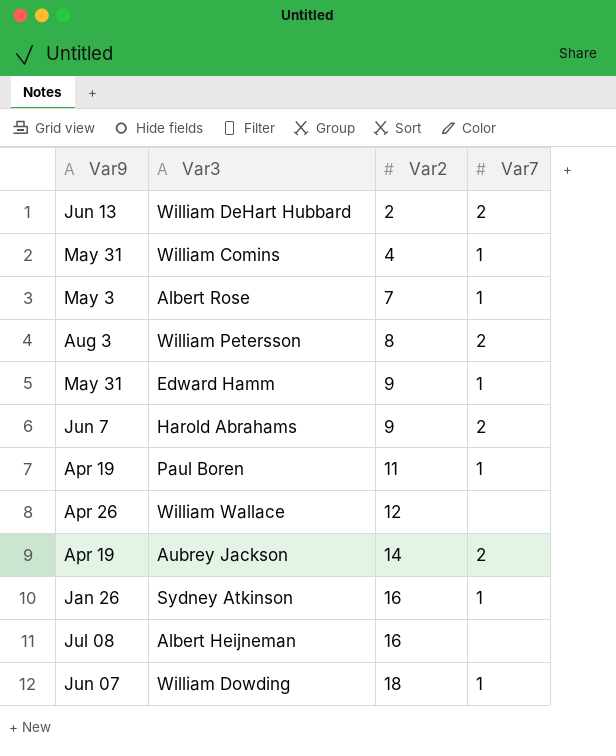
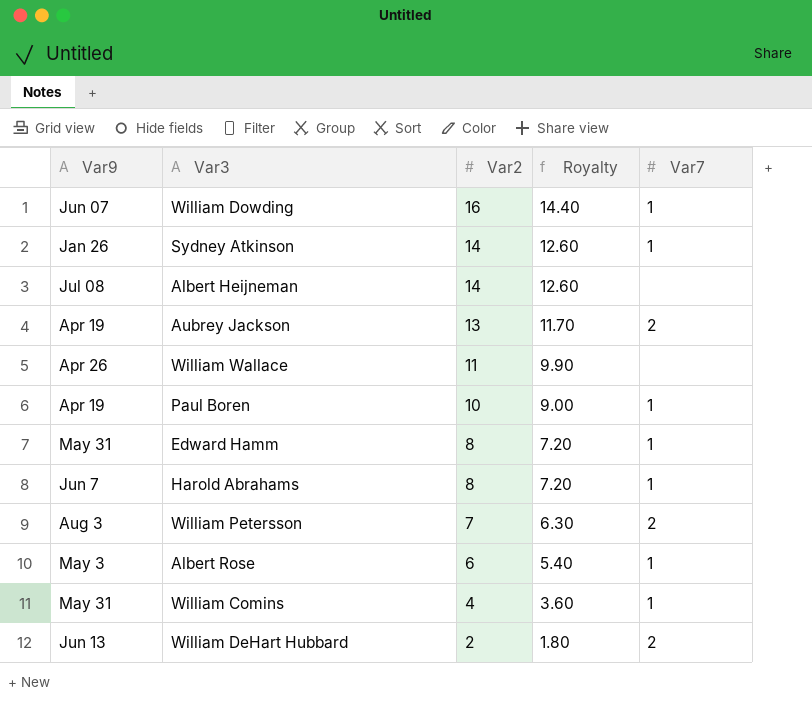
row order: Var2 ascending -> Var2 descending
column Royalty | formula: none -> [Var2] * 0.9
William Dowding | Var2: 18 -> 16
Sydney Atkinson | Var2: 16 -> 14
Albert Heijneman | Var2: 16 -> 14
Aubrey Jackson | Var2: 14 -> 13
William Wallace | Var2: 12 -> 11
Paul Boren | Var2: 11 -> 10
Edward Hamm | Var2: 9 -> 8
Harold Abrahams | Var2: 9 -> 8
Harold Abrahams | Var7: 2 -> 1
William Petersson | Var2: 8 -> 7
Albert Rose | Var2: 7 -> 6

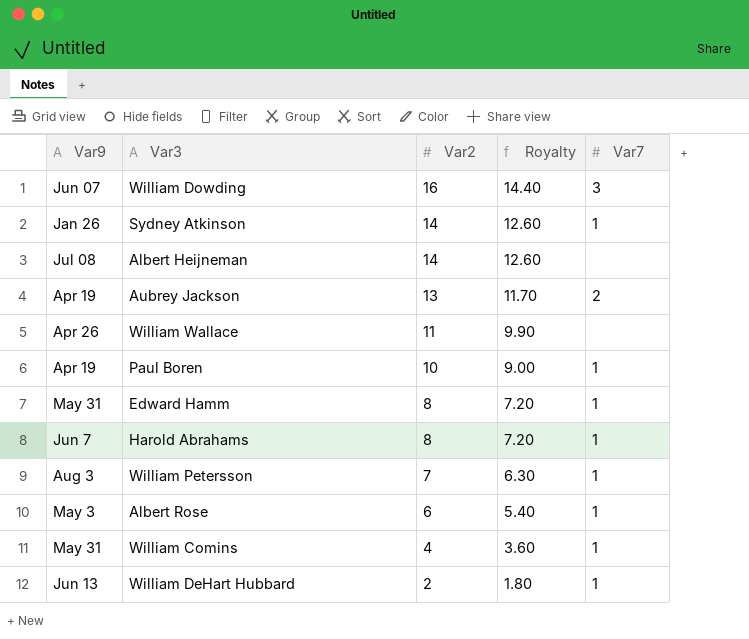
William Dowding | Var7: 1 -> 3
William Petersson | Var7: 2 -> 1
William DeHart Hubbard | Var7: 2 -> 1

